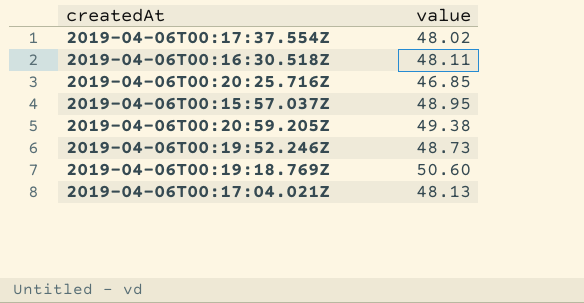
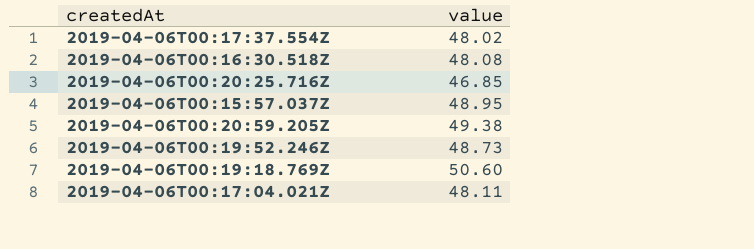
2019-04-06T00:16:30.518Z | value: 48.11 -> 48.08
2019-04-06T00:17:04.021Z | value: 48.13 -> 48.11

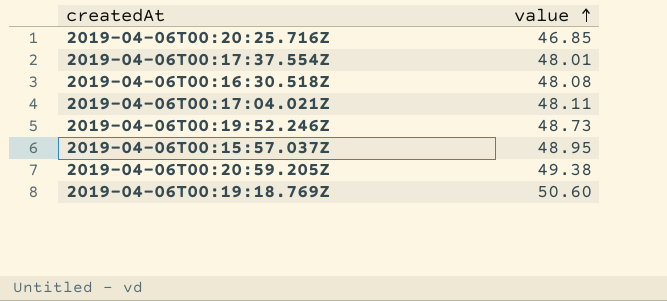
row order: none -> value ascending
2019-04-06T00:17:37.554Z | value: 48.02 -> 48.01

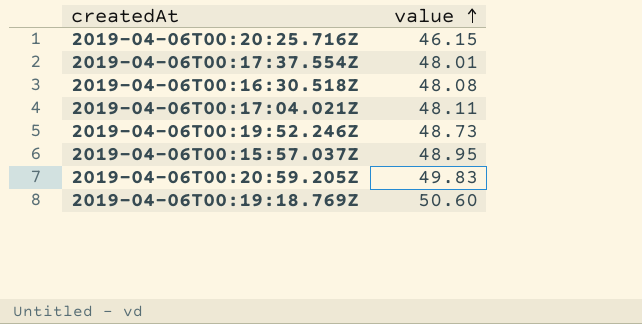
2019-04-06T00:20:25.716Z | value: 46.85 -> 46.15
2019-04-06T00:20:59.205Z | value: 49.38 -> 49.83

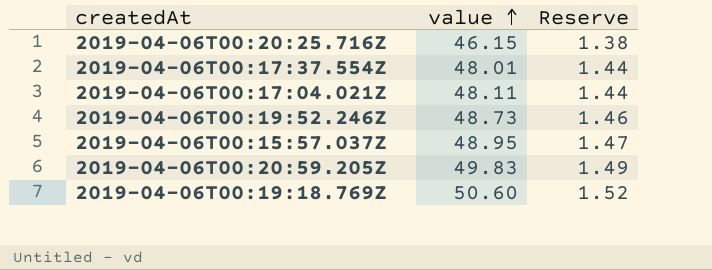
column Reserve | formula: none -> [value] * 0.03
row 2019-04-06T00:16:30.518Z: 48.08 -> none

